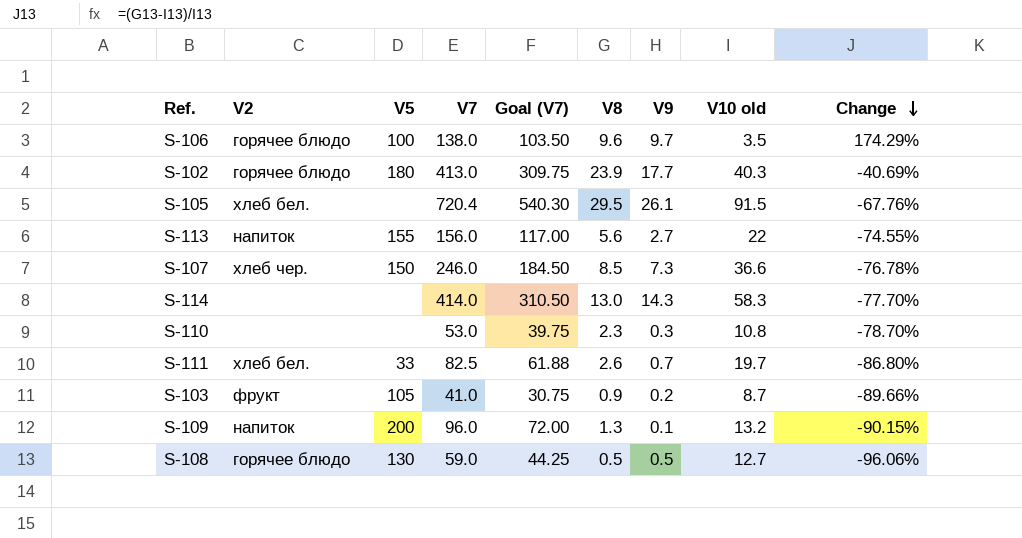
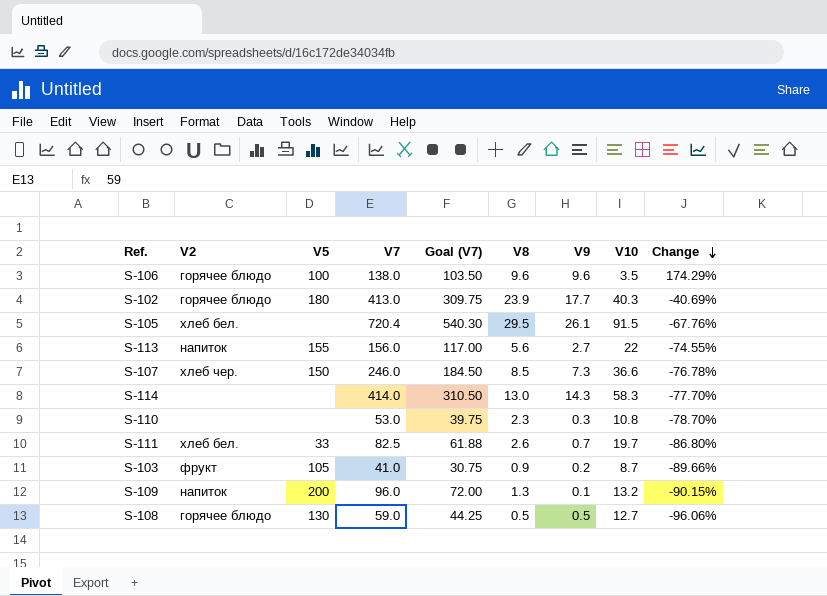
column name: V10 old -> V10
S-106 | V9: 9.7 -> 9.6

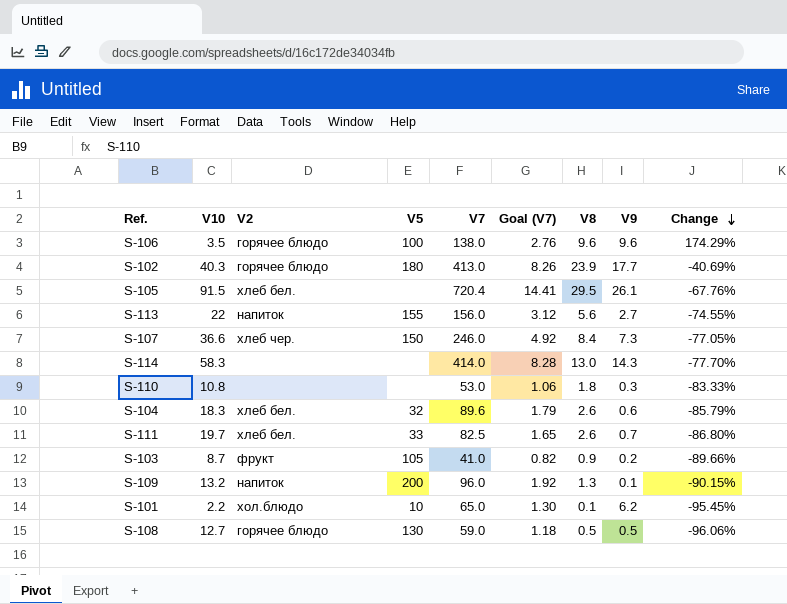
column V10 | position: 8 -> 2
column Goal (V7) | formula: [V7] * 0.75 -> [V7] * 0.02
S-107 | V8: 8.5 -> 8.4
S-107 | Change: -76.78% -> -77.05%
S-110 | V8: 2.3 -> 1.8
S-110 | Change: -78.70% -> -83.33%
row S-104: none -> 18.3 | хлеб бел. | 32 | 89.6 | 1.79 | 2.6 | 0.6 | -85.79%
row S-101: none -> 2.2 | хол.блюдо | 10 | 65.0 | 1.30 | 0.1 | 6.2 | -95.45%

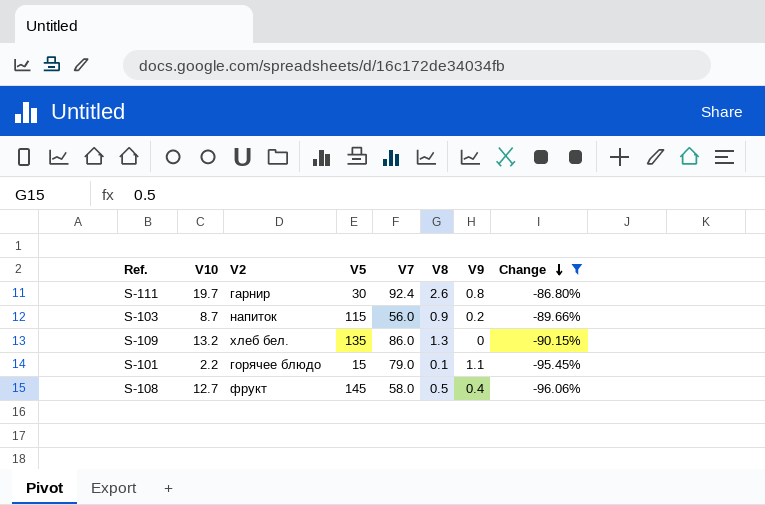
filter: none -> Change <= -86.80%
column Goal (V7) | formula: [V7] * 0.02 -> none
S-111 | V2: хлеб бел. -> гарнир
S-111 | V5: 33 -> 30
S-111 | V7: 82.5 -> 92.4
S-111 | V9: 0.7 -> 0.8
S-103 | V2: фрукт -> напиток
S-103 | V5: 105 -> 115
S-103 | V7: 41.0 -> 56.0
S-109 | V2: напиток -> хлеб бел.
S-109 | V5: 200 -> 135
S-109 | V7: 96.0 -> 86.0
S-109 | V9: 0.1 -> 0
S-101 | V2: хол.блюдо -> горячее блюдо
S-101 | V5: 10 -> 15
S-101 | V7: 65.0 -> 79.0
S-101 | V9: 6.2 -> 1.1
S-108 | V2: горячее блюдо -> фрукт
S-108 | V5: 130 -> 145
S-108 | V7: 59.0 -> 58.0
S-108 | V9: 0.5 -> 0.4

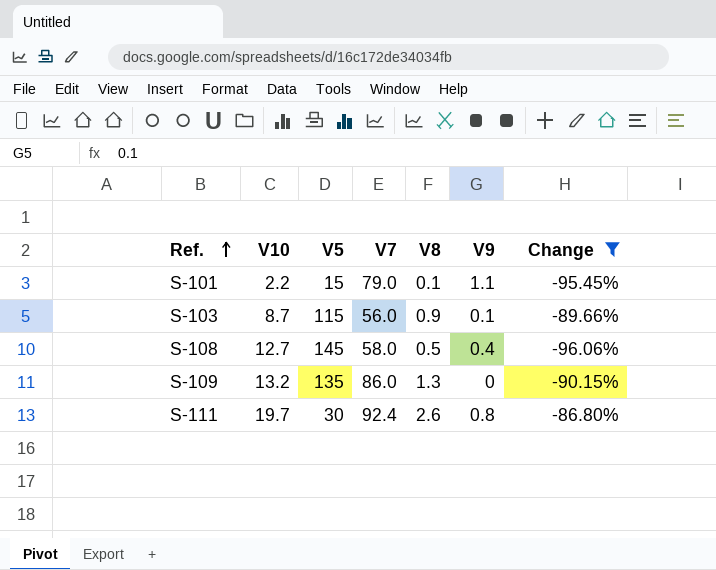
row order: Change descending -> Ref. ascending
column V2 | position: 3 -> none
S-103 | V9: 0.2 -> 0.1

